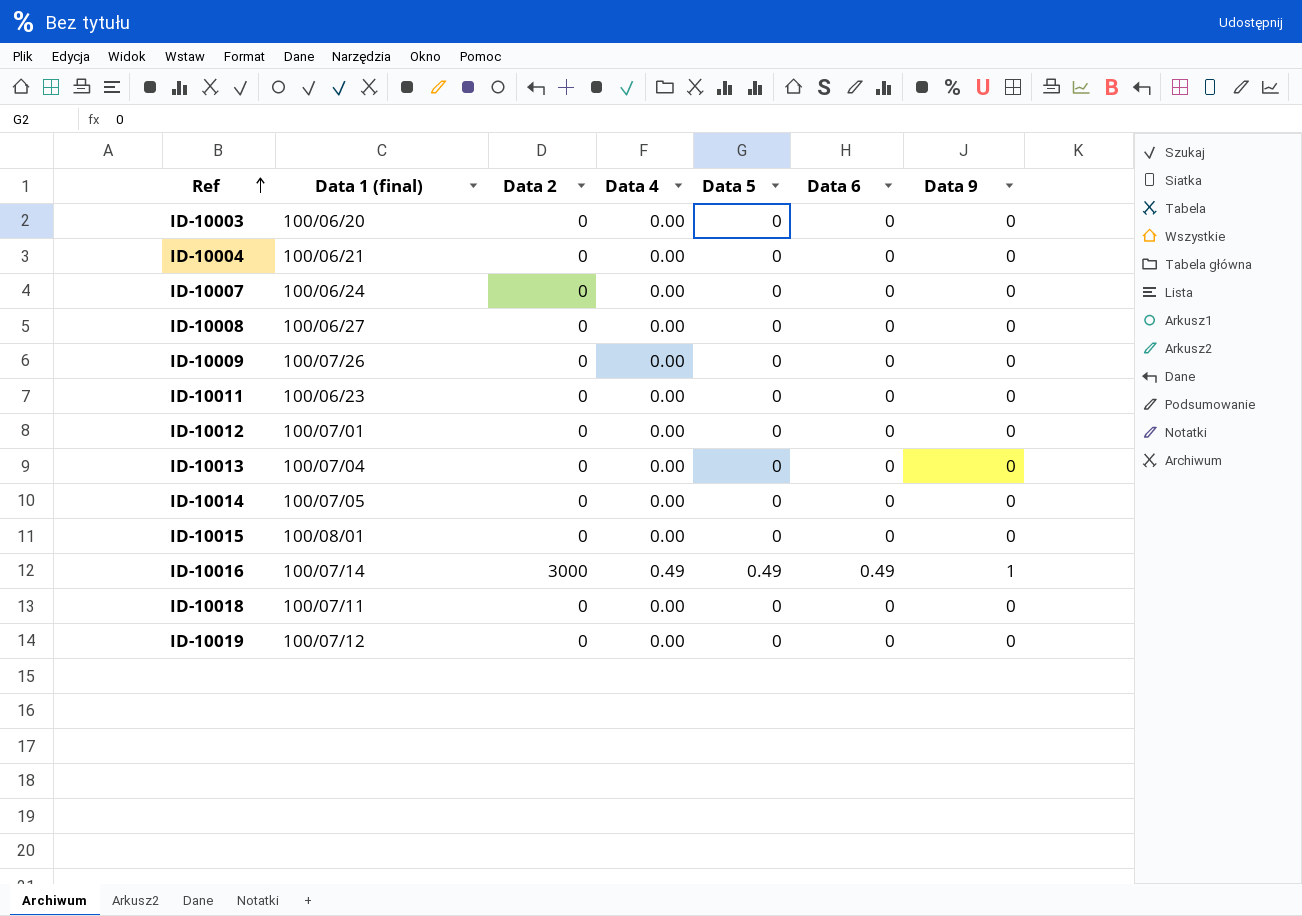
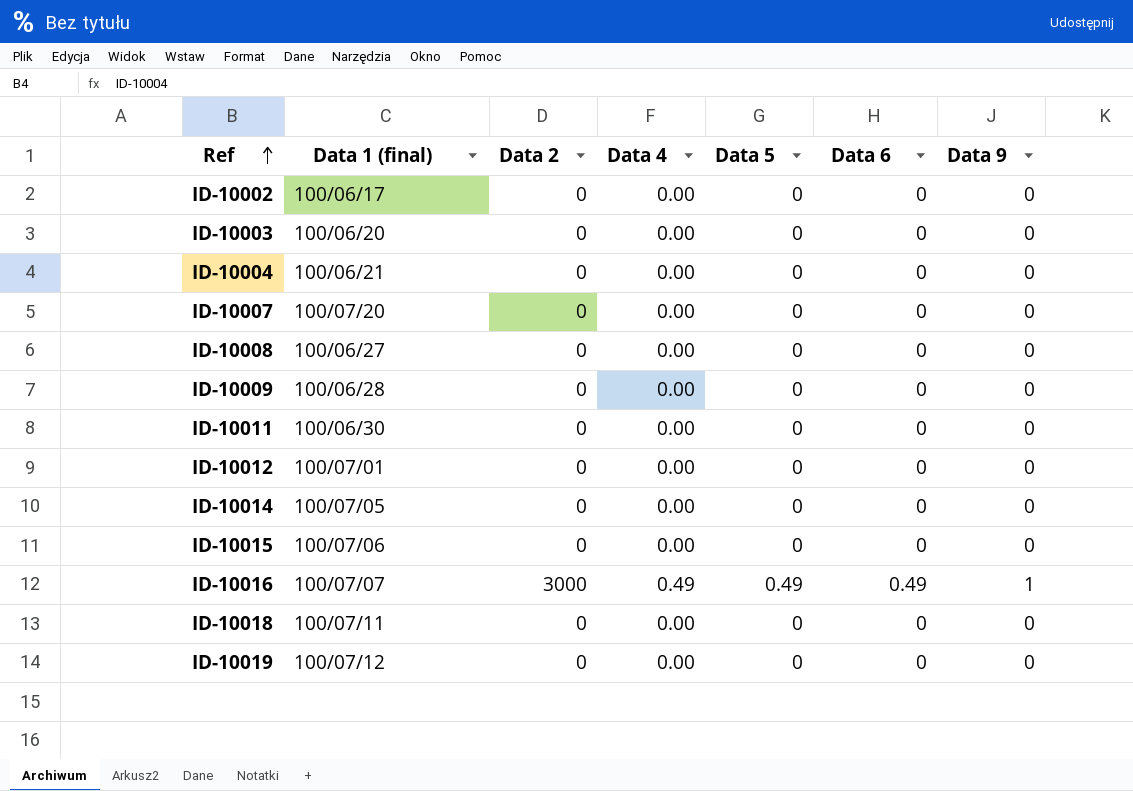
row ID-10013: 100/07/04 | 0 | 0.00 | 0 | 0 | 0 -> none
row ID-10002: none -> 100/06/17 | 0 | 0.00 | 0 | 0 | 0
ID-10007 | Data 1 (final): 100/06/24 -> 100/07/20
ID-10009 | Data 1 (final): 100/07/26 -> 100/06/28
ID-10011 | Data 1 (final): 100/06/23 -> 100/06/30
ID-10015 | Data 1 (final): 100/08/01 -> 100/07/06
ID-10016 | Data 1 (final): 100/07/14 -> 100/07/07

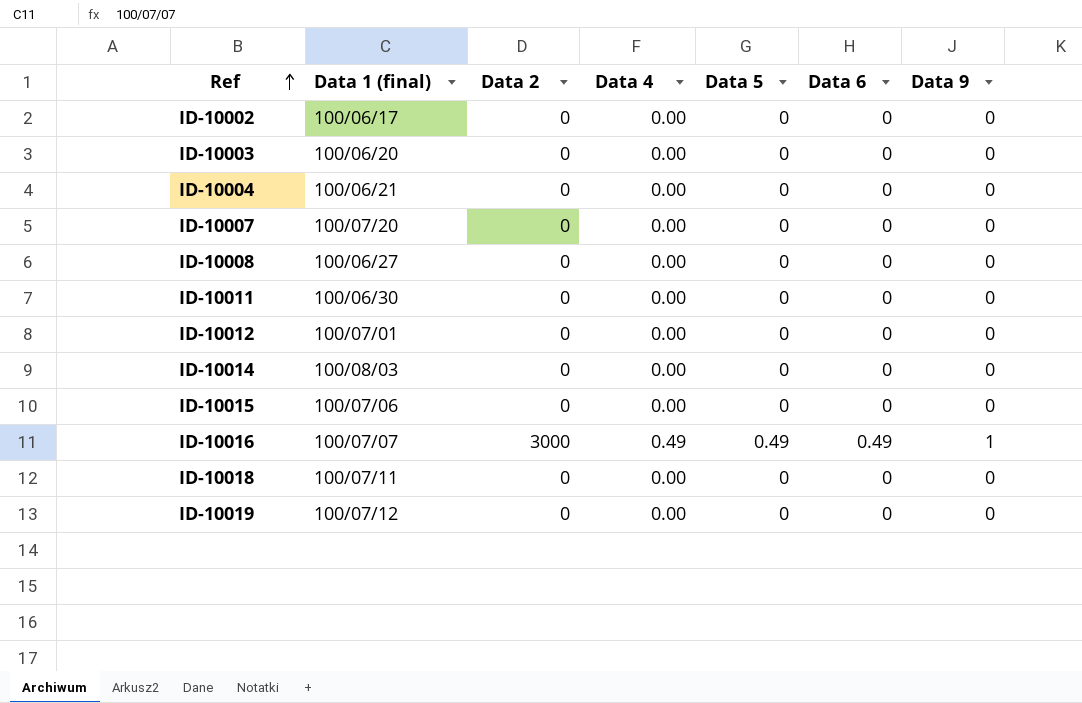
row ID-10009: 100/06/28 | 0 | 0.00 | 0 | 0 | 0 -> none
ID-10014 | Data 1 (final): 100/07/05 -> 100/08/03

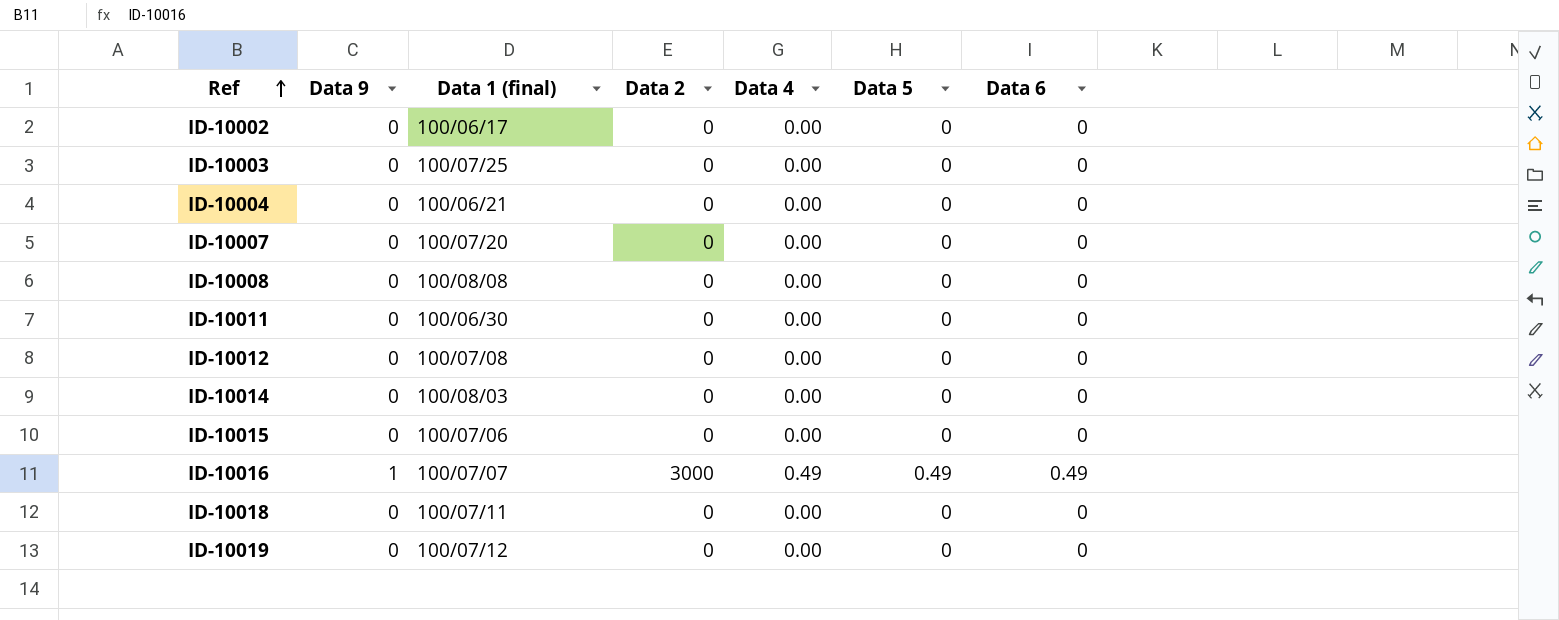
column Data 9 | position: 7 -> 2
ID-10003 | Data 1 (final): 100/06/20 -> 100/07/25
ID-10008 | Data 1 (final): 100/06/27 -> 100/08/08
ID-10012 | Data 1 (final): 100/07/01 -> 100/07/08

